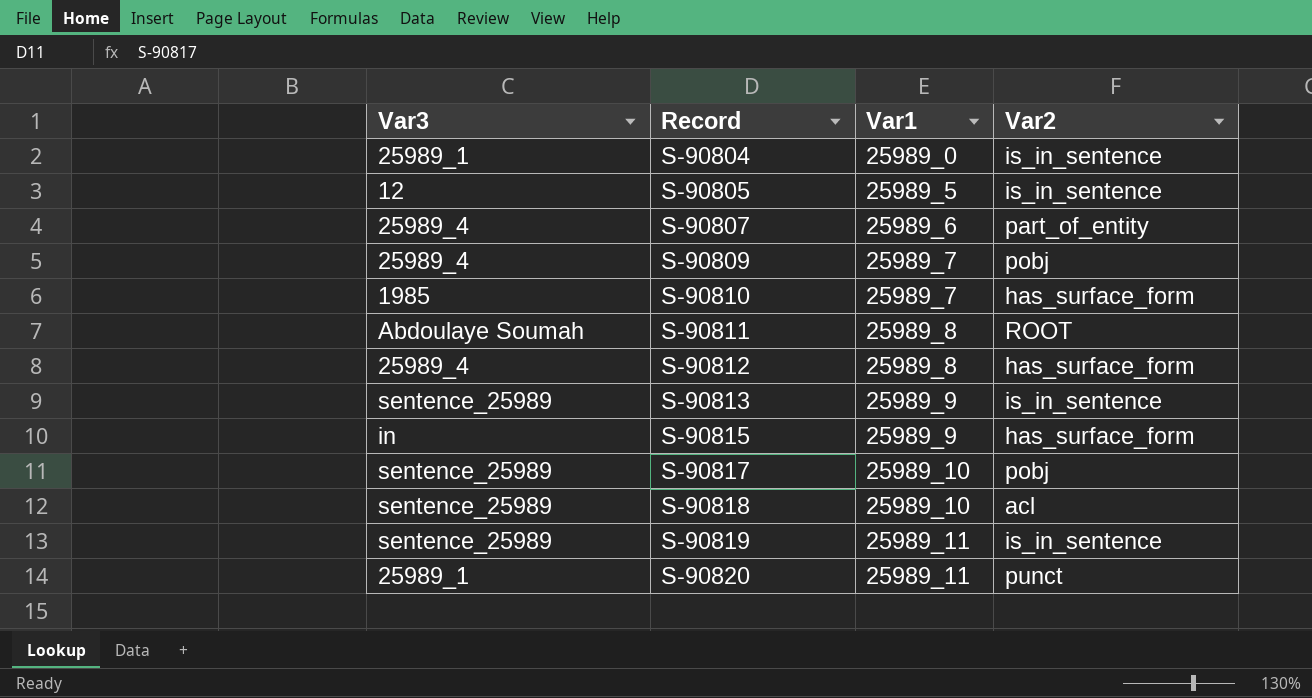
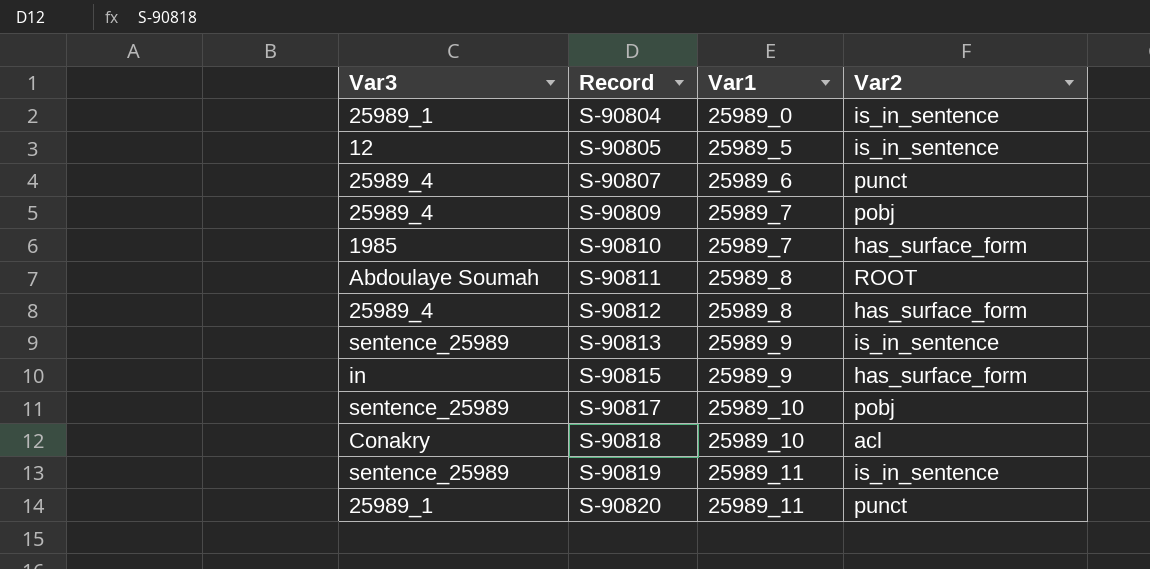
S-90807 | Var2: part_of_entity -> punct
S-90818 | Var3: sentence_25989 -> Conakry

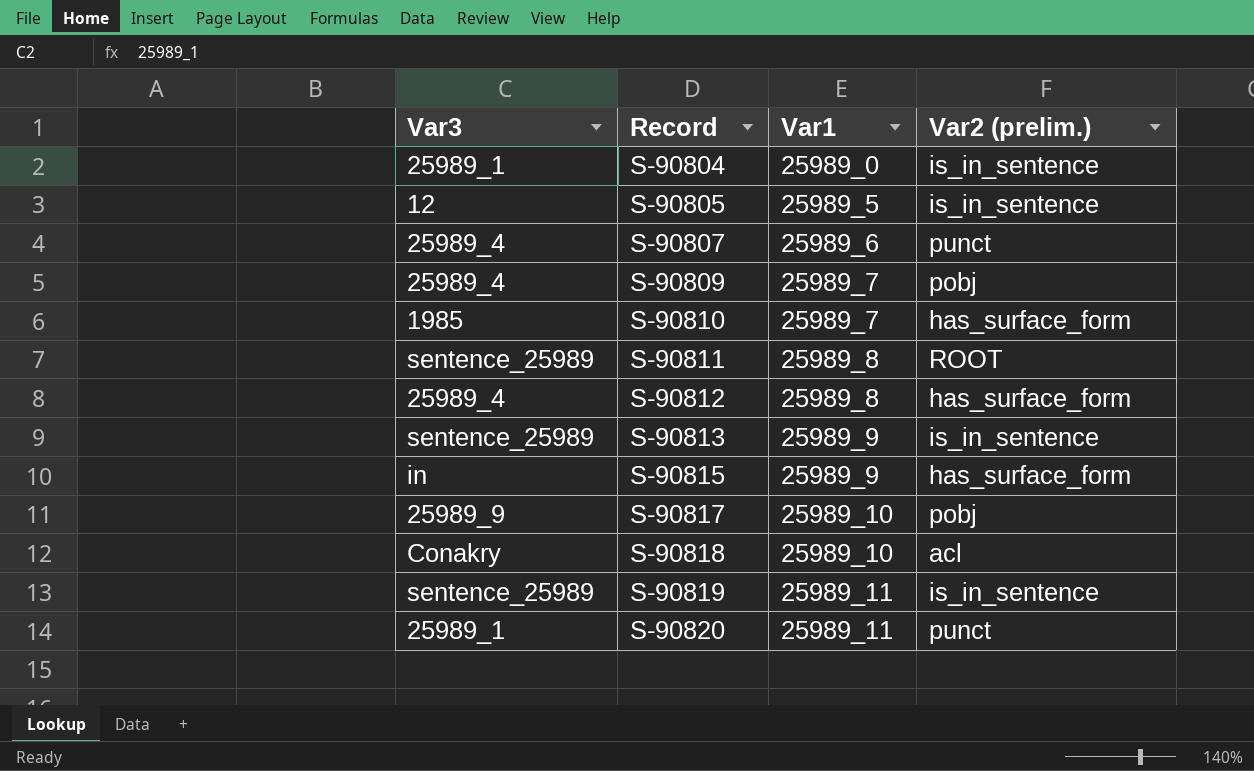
column name: Var2 -> Var2 (prelim.)
S-90811 | Var3: Abdoulaye Soumah -> sentence_25989
S-90817 | Var3: sentence_25989 -> 25989_9

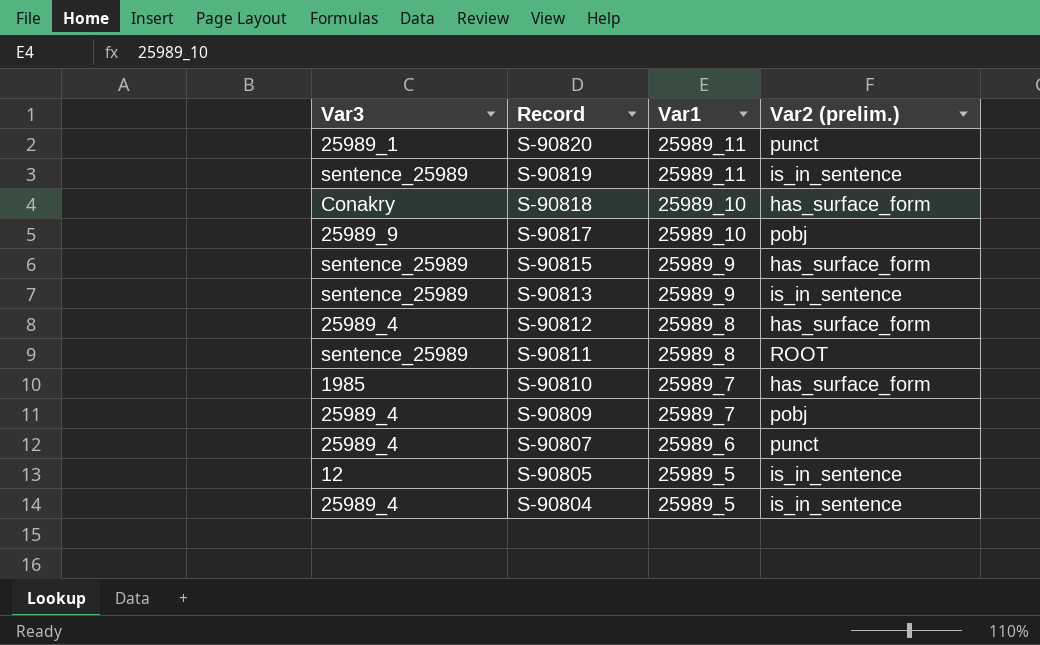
row order: Record ascending -> Record descending
S-90818 | Var2 (prelim.): acl -> has_surface_form
S-90815 | Var3: in -> sentence_25989
S-90804 | Var3: 25989_1 -> 25989_4
S-90804 | Var1: 25989_0 -> 25989_5

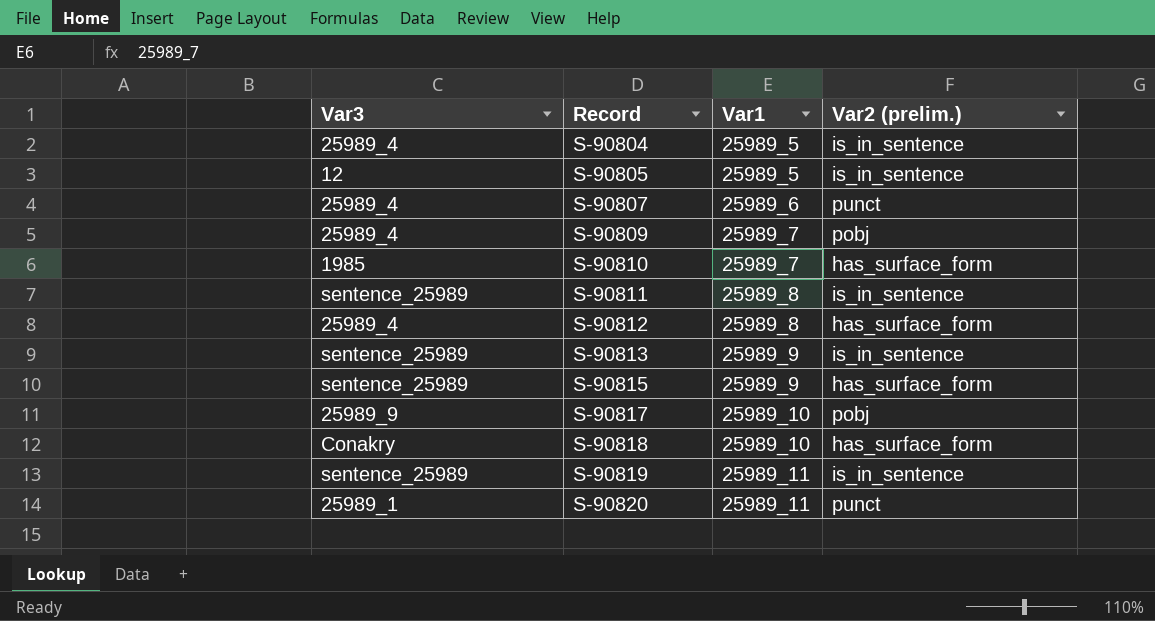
row order: Record descending -> Record ascending
S-90811 | Var2 (prelim.): ROOT -> is_in_sentence

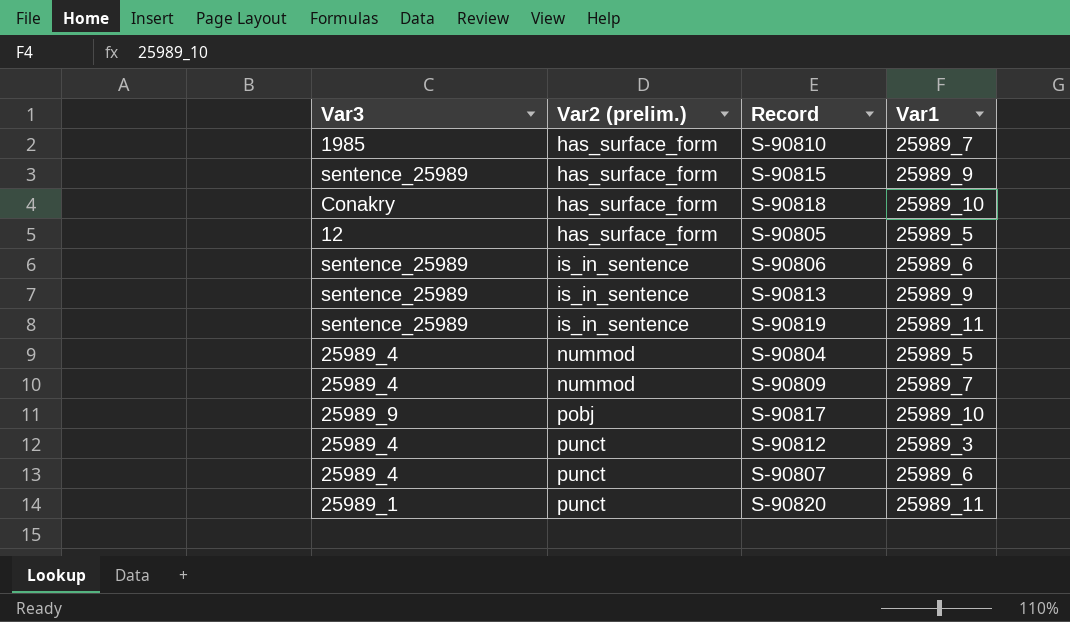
row order: Record ascending -> Var2 (prelim.) ascending
column Var2 (prelim.) | position: 4 -> 2
row S-90811: sentence_25989 | 25989_8 | is_in_sentence -> none
S-90805 | Var2 (prelim.): is_in_sentence -> has_surface_form
row S-90806: none -> sentence_25989 | is_in_sentence | 25989_6
S-90804 | Var2 (prelim.): is_in_sentence -> nummod
S-90809 | Var2 (prelim.): pobj -> nummod
S-90812 | Var2 (prelim.): has_surface_form -> punct
S-90812 | Var1: 25989_8 -> 25989_3

